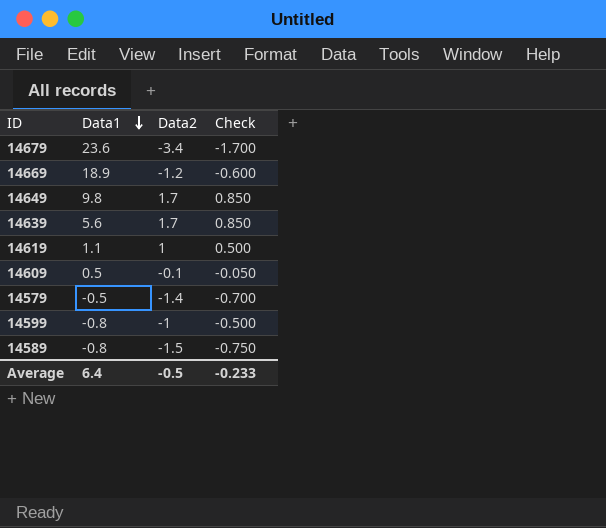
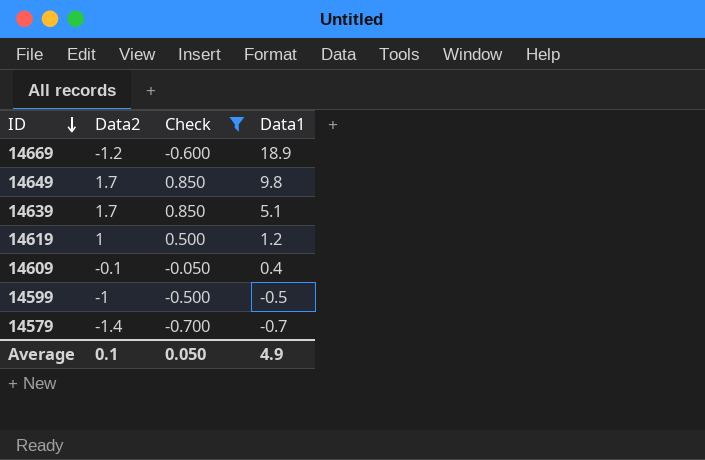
filter: none -> Check >= -0.700
row order: Data1 descending -> ID descending
column Data1 | position: 2 -> 4
14639 | Data1: 5.6 -> 5.1
14619 | Data1: 1.1 -> 1.2
14609 | Data1: 0.5 -> 0.4
14599 | Data1: -0.8 -> -0.5
14579 | Data1: -0.5 -> -0.7
Average | Data2: -0.5 -> 0.1
Average | Check: -0.233 -> 0.050
Average | Data1: 6.4 -> 4.9

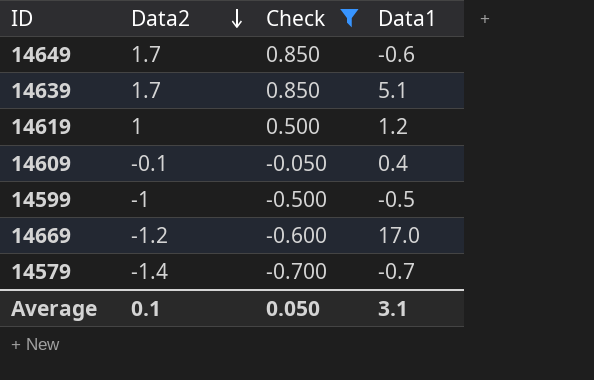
row order: ID descending -> Data2 descending
14649 | Data1: 9.8 -> -0.6
14669 | Data1: 18.9 -> 17.0
Average | Data1: 4.9 -> 3.1

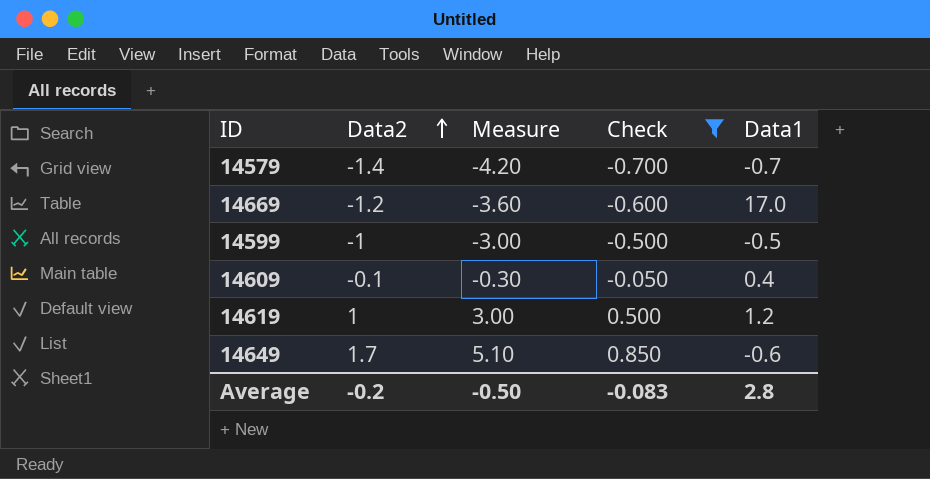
row order: Data2 descending -> Data2 ascending
column Measure | formula: none -> [Data2] * 3
row 14639: 1.7 | 0.850 | 5.1 -> none
Average | Data2: 0.1 -> -0.2
Average | Check: 0.050 -> -0.083
Average | Data1: 3.1 -> 2.8

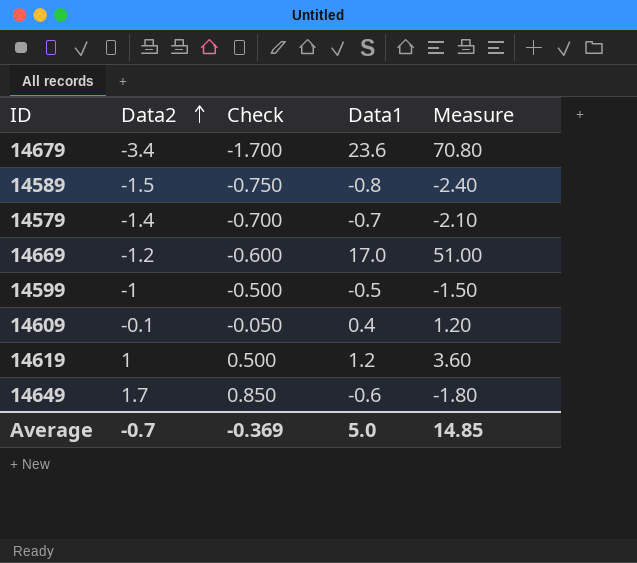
filter: Check >= -0.700 -> none
column Measure | formula: [Data2] * 3 -> [Data1] * 3
column Measure | position: 3 -> 5
Average | Data2: -0.2 -> -0.7
Average | Check: -0.083 -> -0.369
Average | Data1: 2.8 -> 5.0
Average | Measure: -0.50 -> 14.85

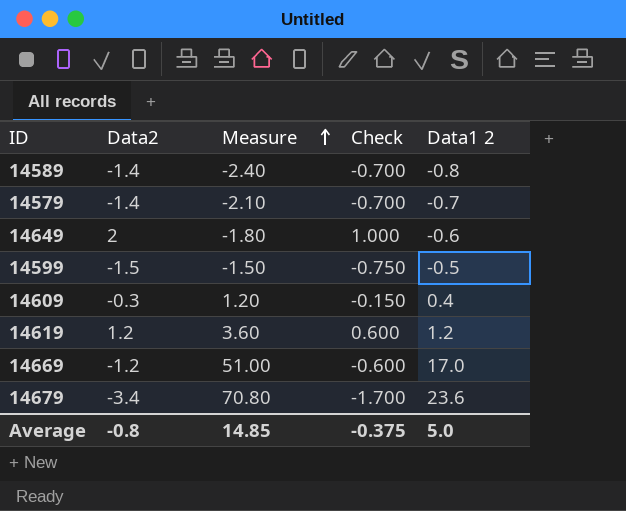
row order: Data2 ascending -> Measure ascending
column Measure | position: 5 -> 3
column name: Data1 -> Data1 2
14589 | Data2: -1.5 -> -1.4
14589 | Check: -0.750 -> -0.700
14649 | Data2: 1.7 -> 2
14649 | Check: 0.850 -> 1.000
14599 | Data2: -1 -> -1.5
14599 | Check: -0.500 -> -0.750
14609 | Data2: -0.1 -> -0.3
14609 | Check: -0.050 -> -0.150
14619 | Data2: 1 -> 1.2
14619 | Check: 0.500 -> 0.600
Average | Data2: -0.7 -> -0.8
Average | Check: -0.369 -> -0.375

